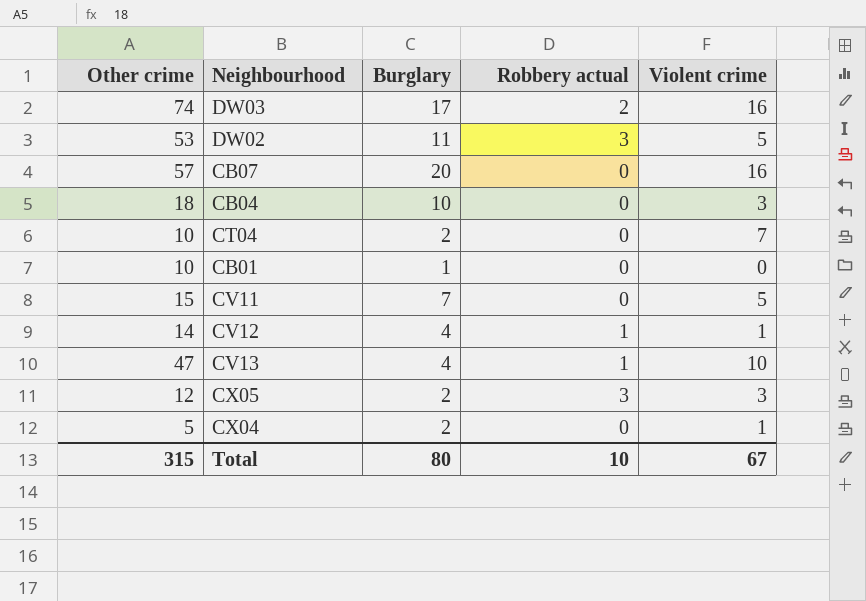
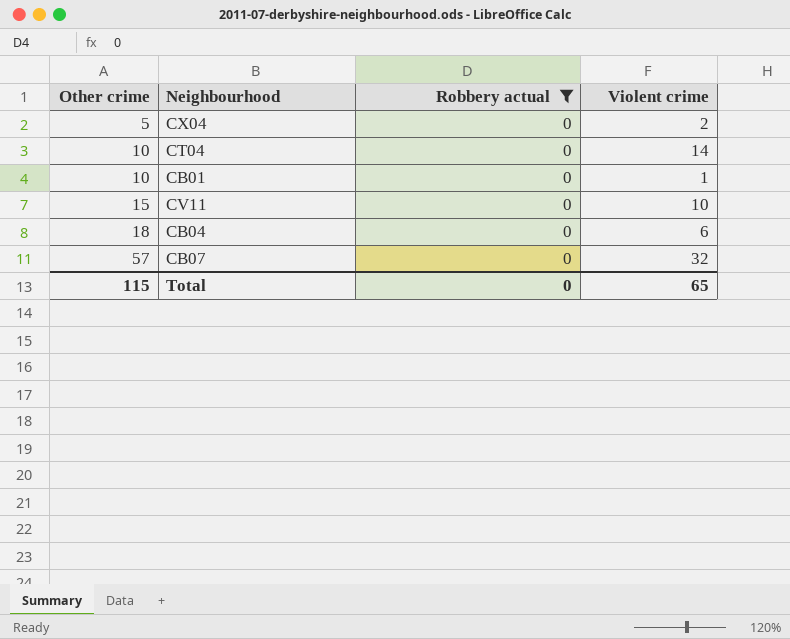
filter: none -> Robbery actual = 0
row order: none -> Other crime ascending
column Burglary | position: 3 -> none
CX04 | Violent crime: 1 -> 2
CT04 | Violent crime: 7 -> 14
CB01 | Violent crime: 0 -> 1
CV11 | Violent crime: 5 -> 10
CB04 | Violent crime: 3 -> 6
CB07 | Violent crime: 16 -> 32
Total | Other crime: 315 -> 115
Total | Robbery actual: 10 -> 0
Total | Violent crime: 67 -> 65

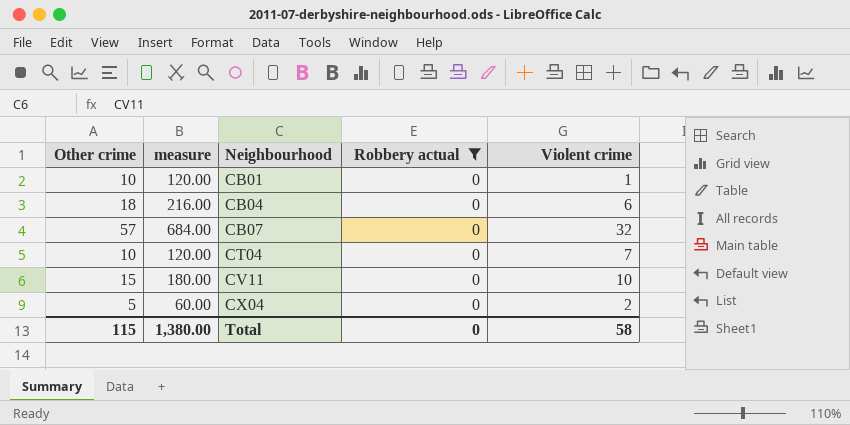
row order: Other crime ascending -> Neighbourhood ascending
column measure | formula: none -> [Other crime] * 12
CT04 | Violent crime: 14 -> 7
Total | Violent crime: 65 -> 58

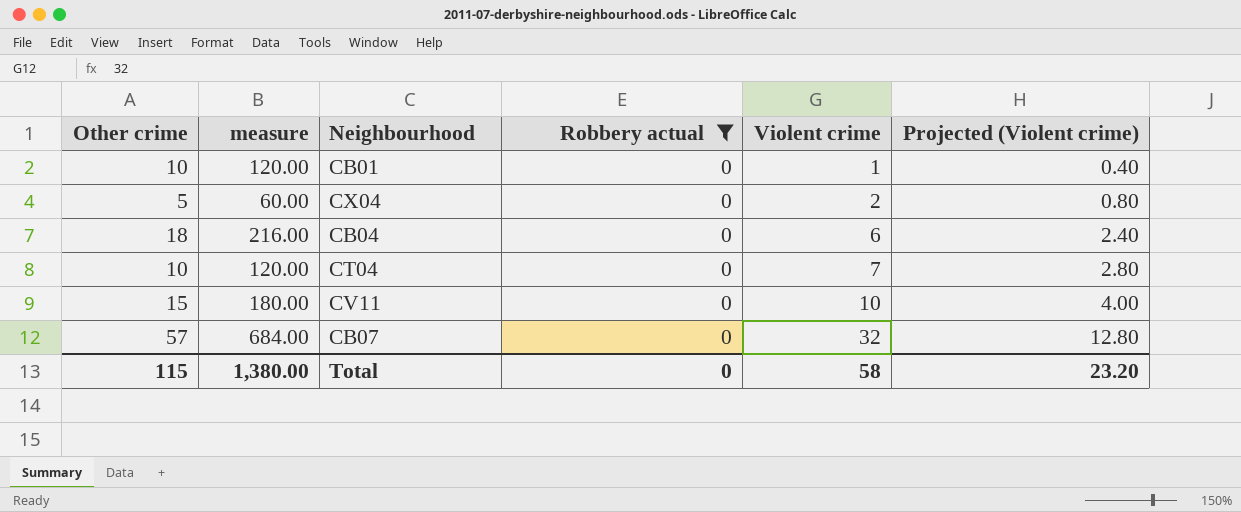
row order: Neighbourhood ascending -> Violent crime ascending
column Projected (Violent crime) | formula: none -> [Violent crime] * 0.4

